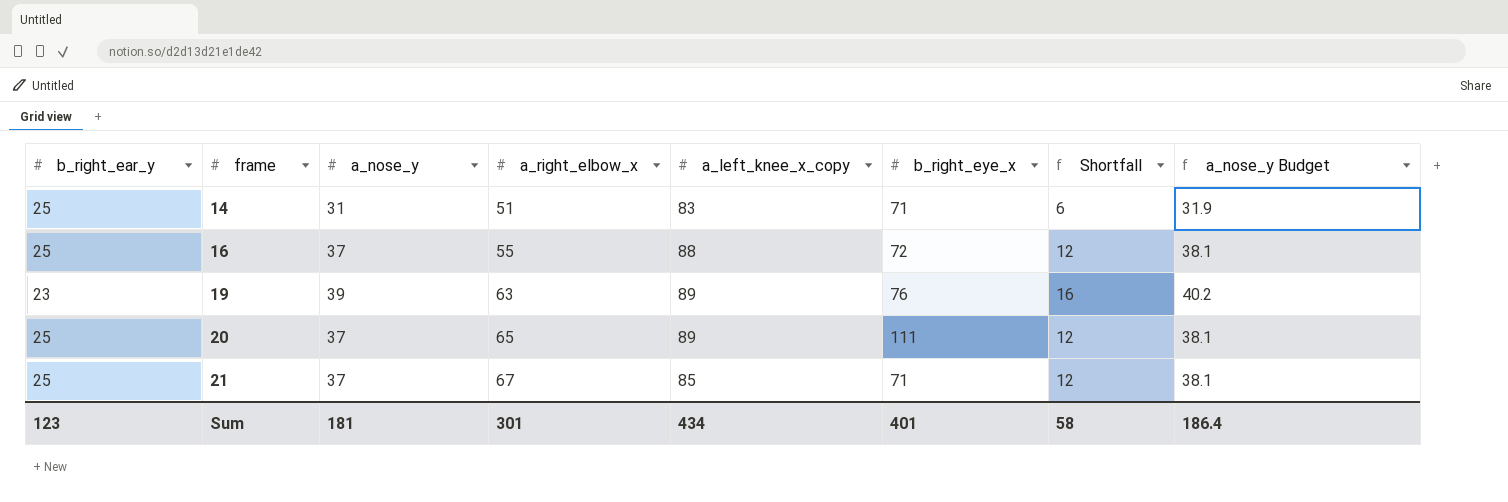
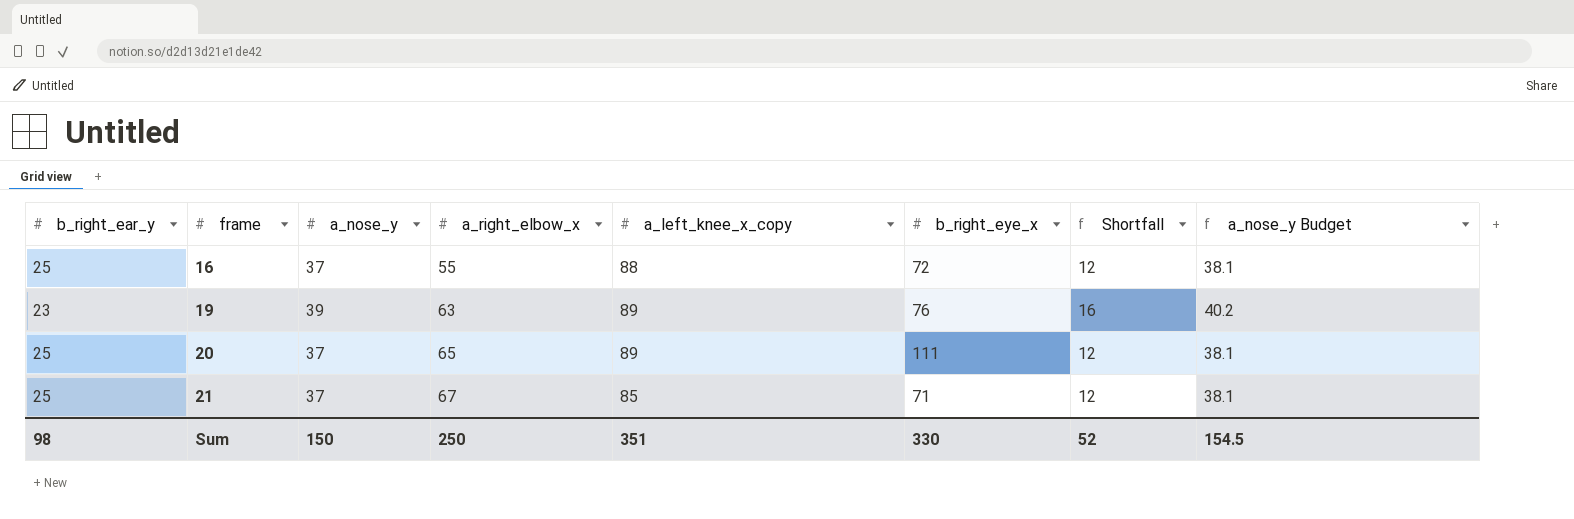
row 14: 25 | 31 | 51 | 83 | 71 | 6 | 31.9 -> none
Sum | b_right_ear_y: 123 -> 98
Sum | a_nose_y: 181 -> 150
Sum | a_right_elbow_x: 301 -> 250
Sum | a_left_knee_x_copy: 434 -> 351
Sum | b_right_eye_x: 401 -> 330
Sum | Shortfall: 58 -> 52
Sum | a_nose_y Budget: 186.4 -> 154.5

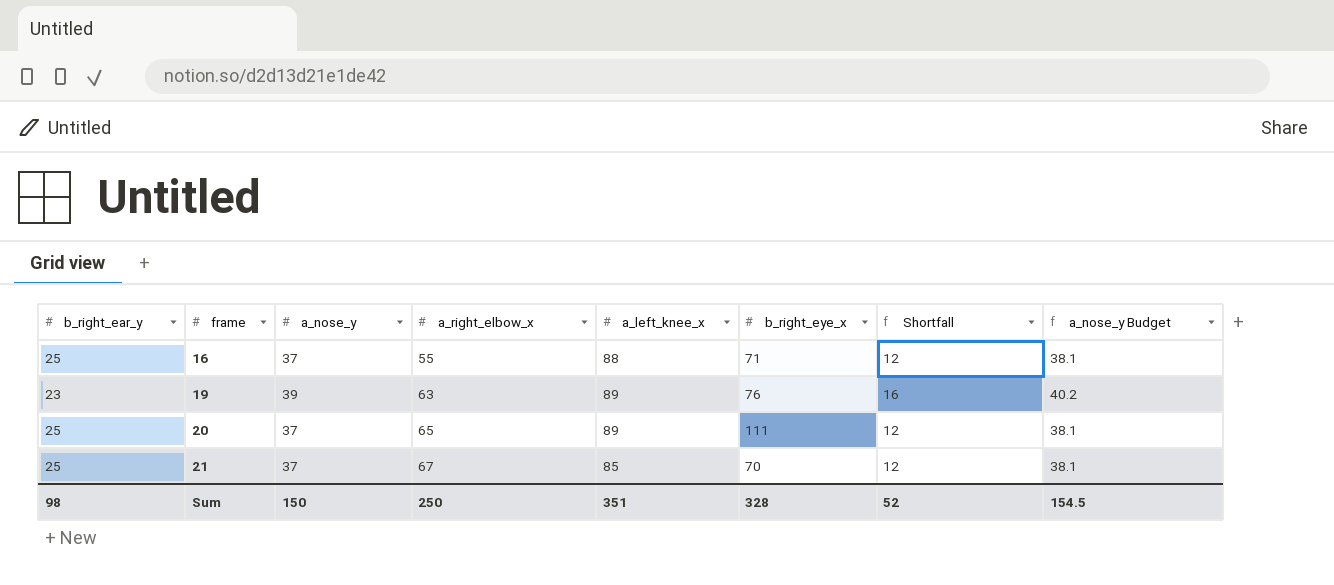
column name: a_left_knee_x_copy -> a_left_knee_x
16 | b_right_eye_x: 72 -> 71
21 | b_right_eye_x: 71 -> 70
Sum | b_right_eye_x: 330 -> 328

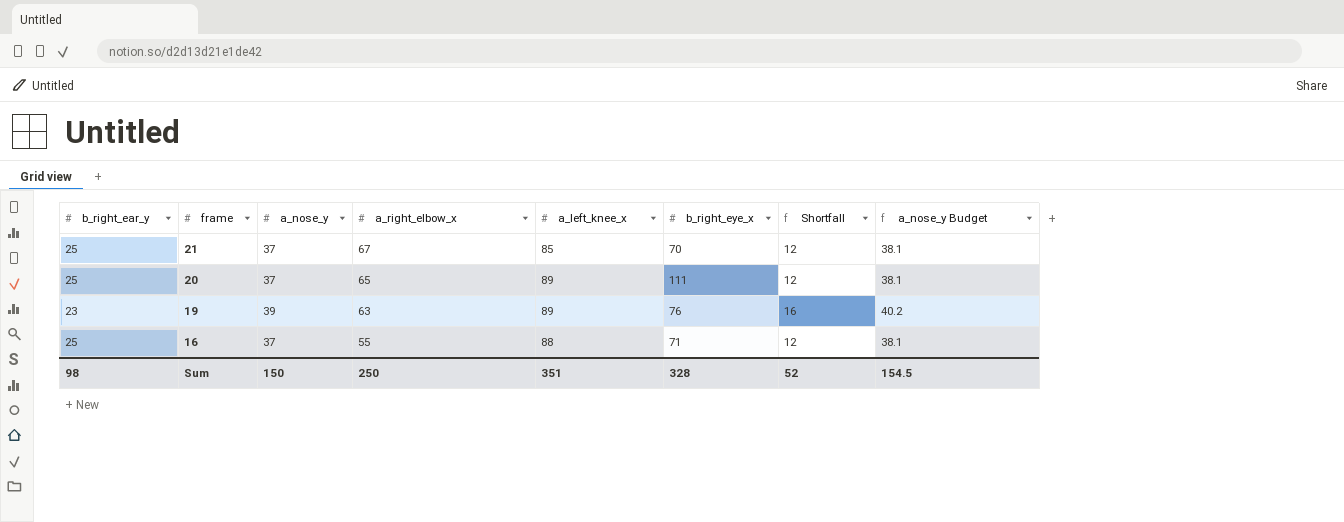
row order: frame ascending -> frame descending

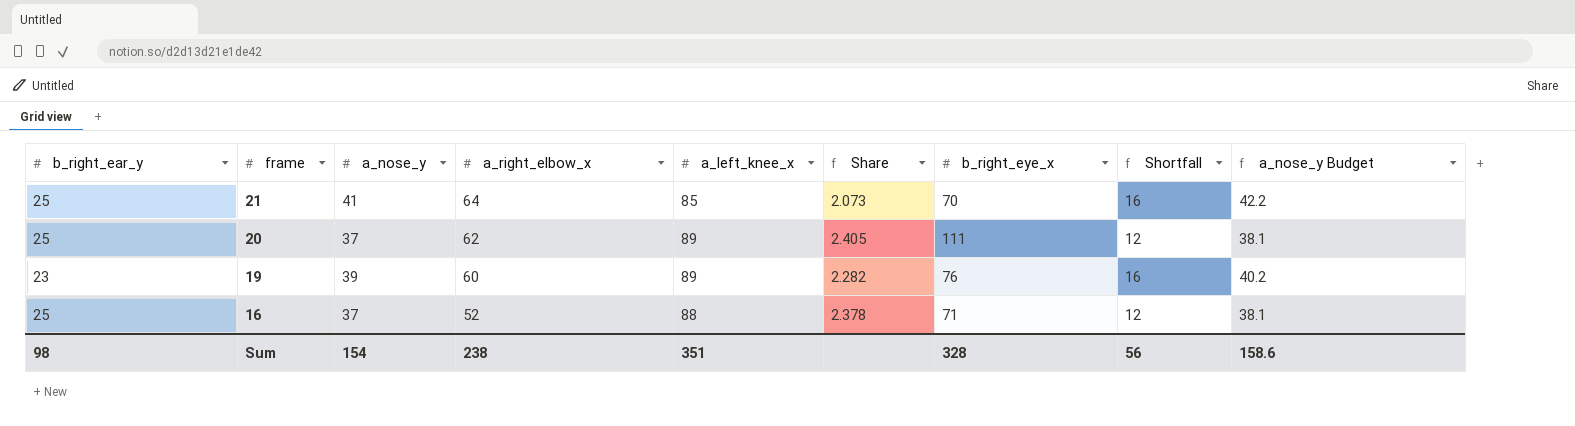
column Share | formula: none -> [a_left_knee_x] / [a_nose_y]
21 | a_nose_y: 37 -> 41
21 | a_right_elbow_x: 67 -> 64
21 | Shortfall: 12 -> 16
21 | a_nose_y Budget: 38.1 -> 42.2
20 | a_right_elbow_x: 65 -> 62
19 | a_right_elbow_x: 63 -> 60
16 | a_right_elbow_x: 55 -> 52
Sum | a_nose_y: 150 -> 154
Sum | a_right_elbow_x: 250 -> 238
Sum | Shortfall: 52 -> 56
Sum | a_nose_y Budget: 154.5 -> 158.6

